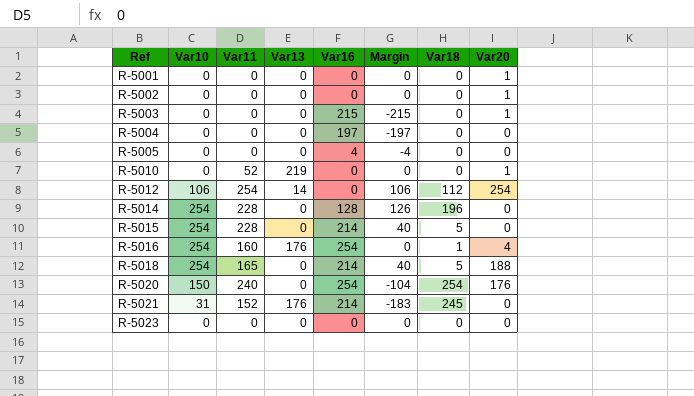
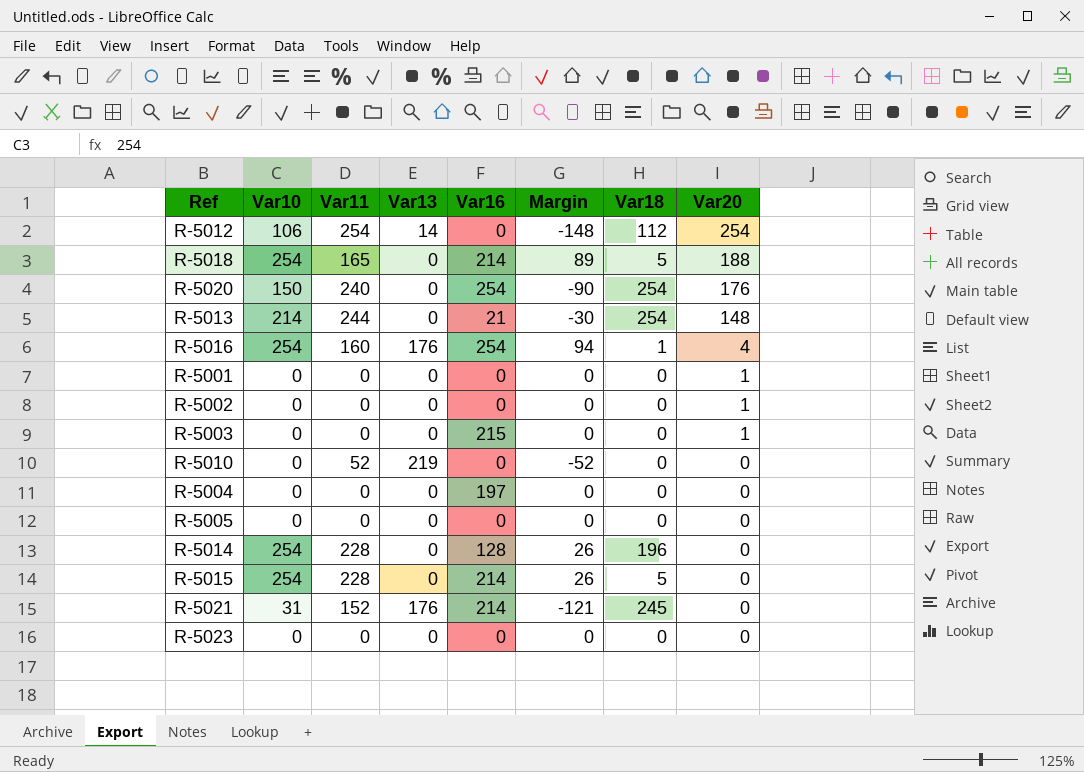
row order: Ref ascending -> Var20 descending
column Margin | formula: [Var10] - [Var16] -> [Var10] - [Var11]
row R-5013: none -> 214 | 244 | 0 | 21 | -30 | 254 | 148
R-5010 | Var20: 1 -> 0
R-5005 | Var16: 4 -> 0

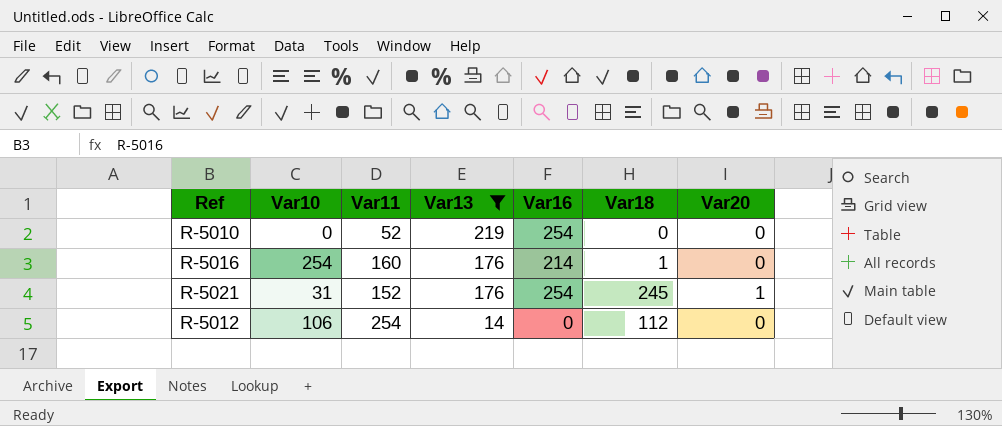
filter: none -> Var13 != 0
row order: Var20 descending -> Var13 descending
column Margin | formula: [Var10] - [Var11] -> none
R-5010 | Var16: 0 -> 254
R-5016 | Var16: 254 -> 214
R-5016 | Var20: 4 -> 0
R-5021 | Var16: 214 -> 254
R-5021 | Var20: 0 -> 1
R-5012 | Var20: 254 -> 0

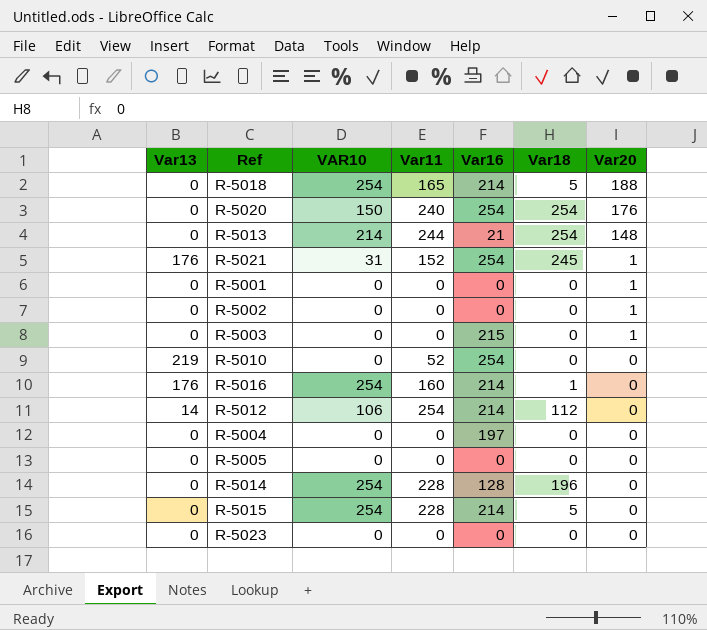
filter: Var13 != 0 -> none
row order: Var13 descending -> Var20 descending
column Var13 | position: 4 -> 1
column name: Var10 -> VAR10
R-5012 | Var16: 0 -> 214

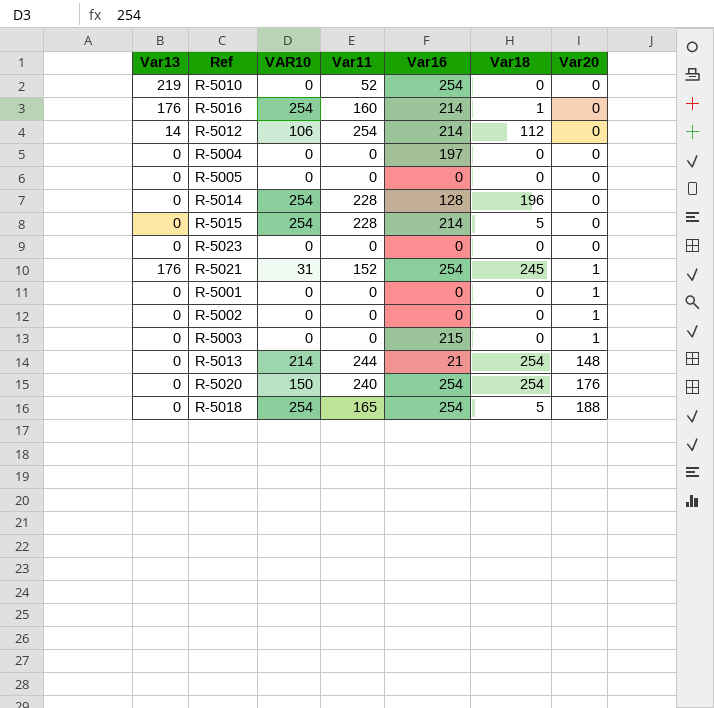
row order: Var20 descending -> Var20 ascending
R-5018 | Var16: 214 -> 254

